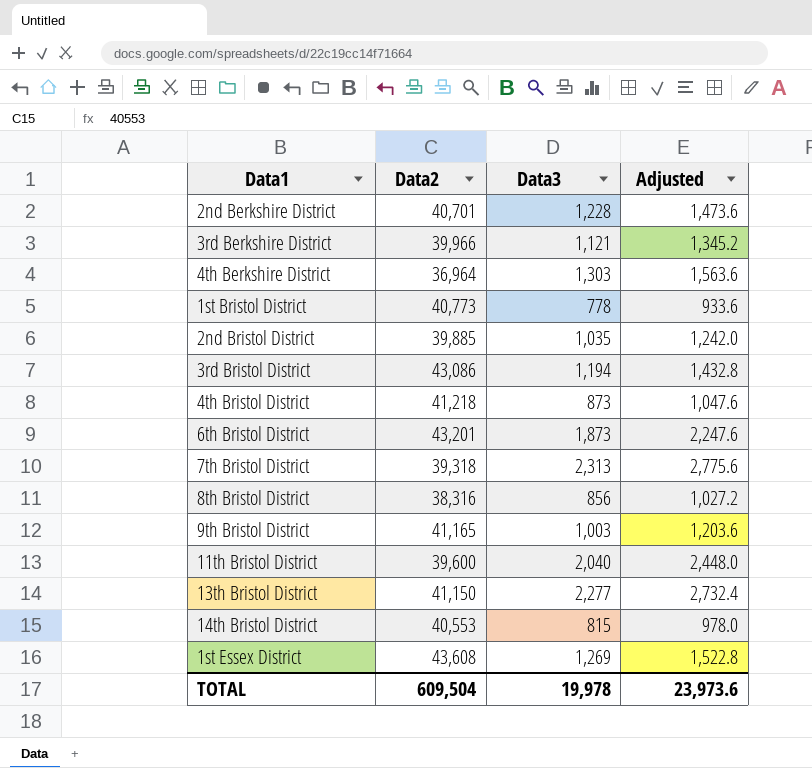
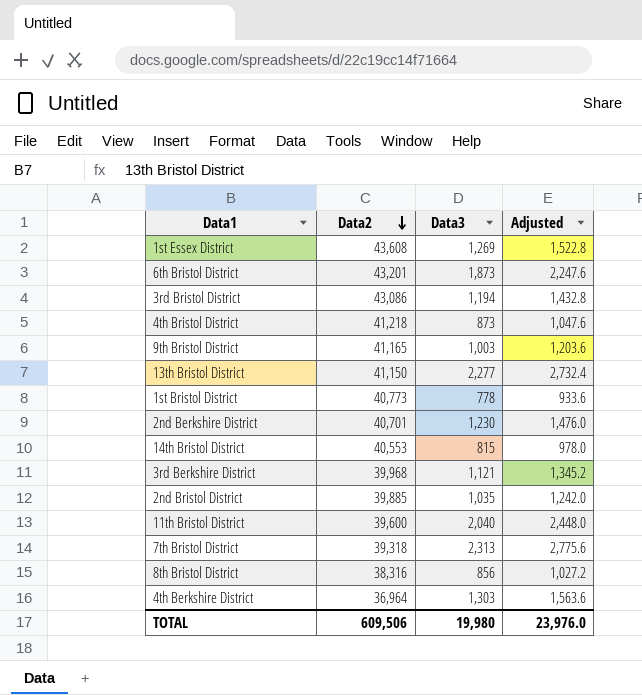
row order: none -> Data2 descending
2nd Berkshire District | Data3: 1,228 -> 1,230
2nd Berkshire District | Adjusted: 1,473.6 -> 1,476.0
3rd Berkshire District | Data2: 39,966 -> 39,968
TOTAL | Data2: 609,504 -> 609,506
TOTAL | Data3: 19,978 -> 19,980
TOTAL | Adjusted: 23,973.6 -> 23,976.0

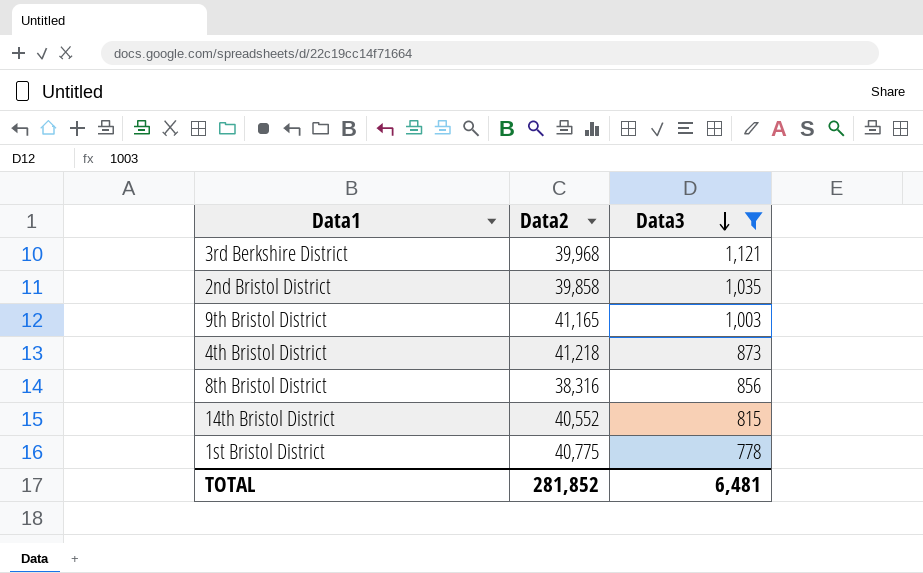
filter: none -> Data3 <= 1,121
row order: Data2 descending -> Data3 descending
column Adjusted | formula: [Data3] * 1.2 -> none
2nd Bristol District | Data2: 39,885 -> 39,858
14th Bristol District | Data2: 40,553 -> 40,552
1st Bristol District | Data2: 40,773 -> 40,775
TOTAL | Data2: 609,506 -> 281,852
TOTAL | Data3: 19,980 -> 6,481

